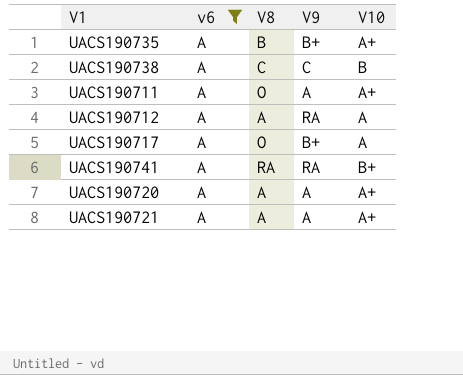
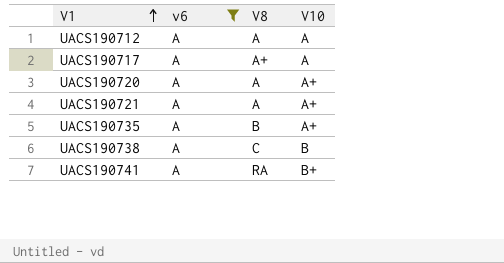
row order: none -> V1 ascending
column V9 | position: 4 -> none
row UACS190711: A | O | A | A+ -> none
UACS190717 | V8: O -> A+

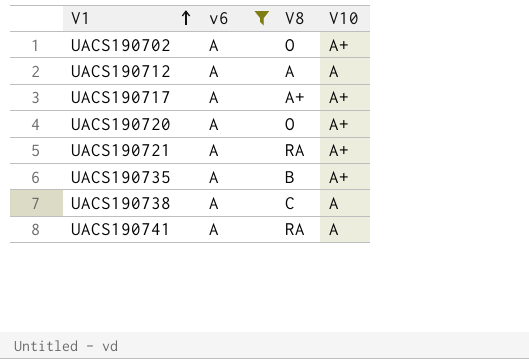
row UACS190702: none -> A | O | A+
UACS190717 | V10: A -> A+
UACS190720 | V8: A -> O
UACS190721 | V8: A -> RA
UACS190738 | V10: B -> A
UACS190741 | V10: B+ -> A

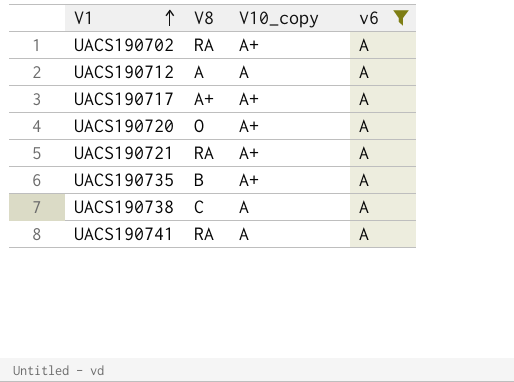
column name: V10 -> V10_copy
column v6 | position: 2 -> 4
UACS190702 | V8: O -> RA

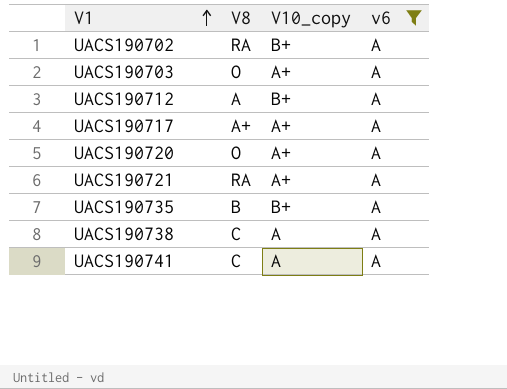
UACS190702 | V10_copy: A+ -> B+
row UACS190703: none -> O | A+ | A
UACS190712 | V10_copy: A -> B+
UACS190735 | V10_copy: A+ -> B+
UACS190741 | V8: RA -> C

